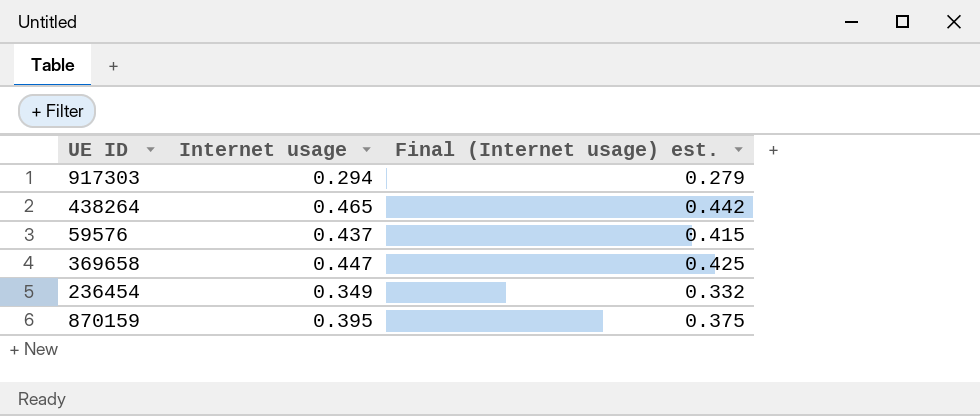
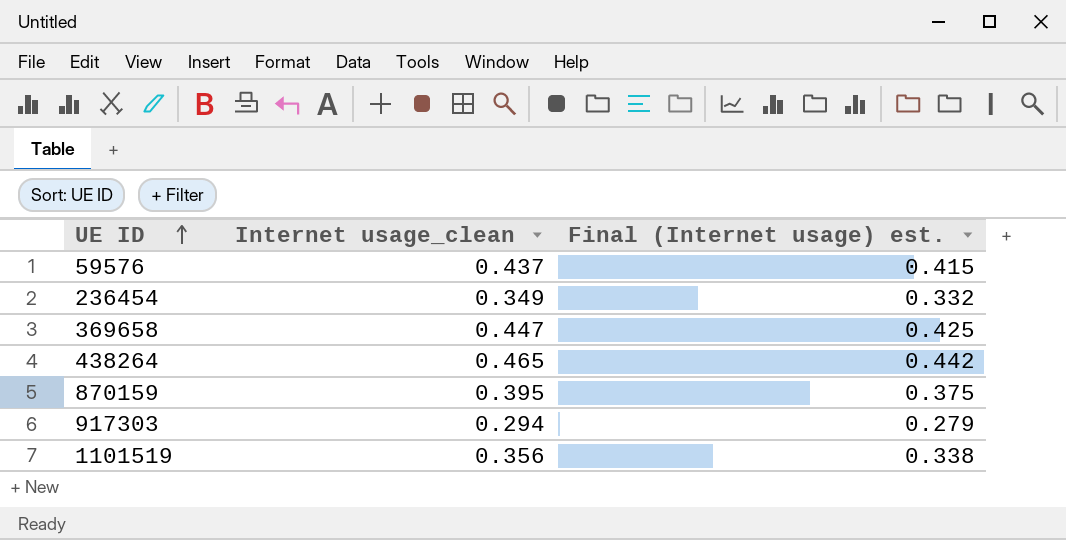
row order: none -> UE ID ascending
column name: Internet usage -> Internet usage_clean
row 1101519: none -> 0.356 | 0.338

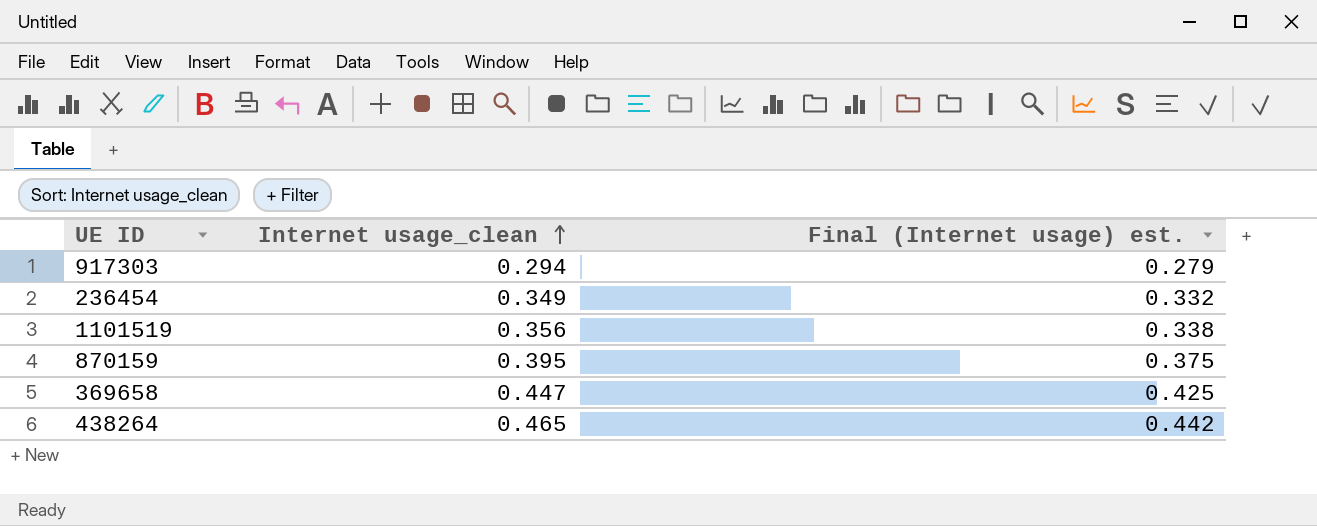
row order: UE ID ascending -> Internet usage_clean ascending
row 59576: 0.437 | 0.415 -> none

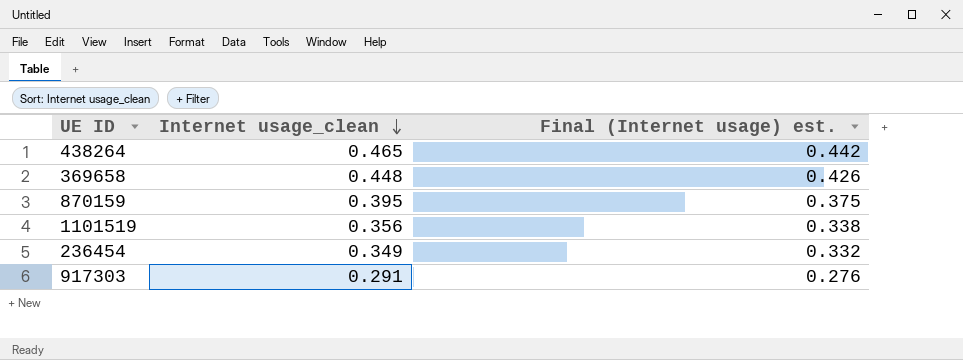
row order: Internet usage_clean ascending -> Internet usage_clean descending
369658 | Internet usage_clean: 0.447 -> 0.448
369658 | Final (Internet usage) est.: 0.425 -> 0.426
917303 | Internet usage_clean: 0.294 -> 0.291
917303 | Final (Internet usage) est.: 0.279 -> 0.276

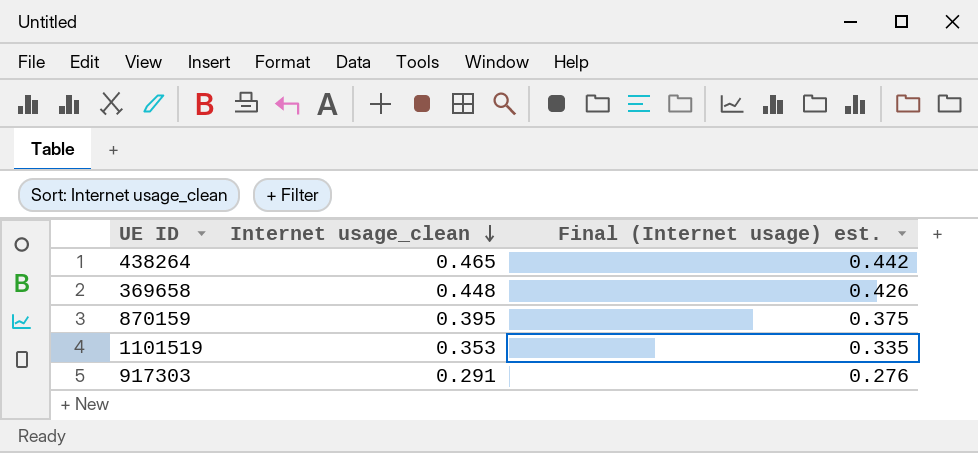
row 236454: 0.349 | 0.332 -> none
1101519 | Internet usage_clean: 0.356 -> 0.353
1101519 | Final (Internet usage) est.: 0.338 -> 0.335

